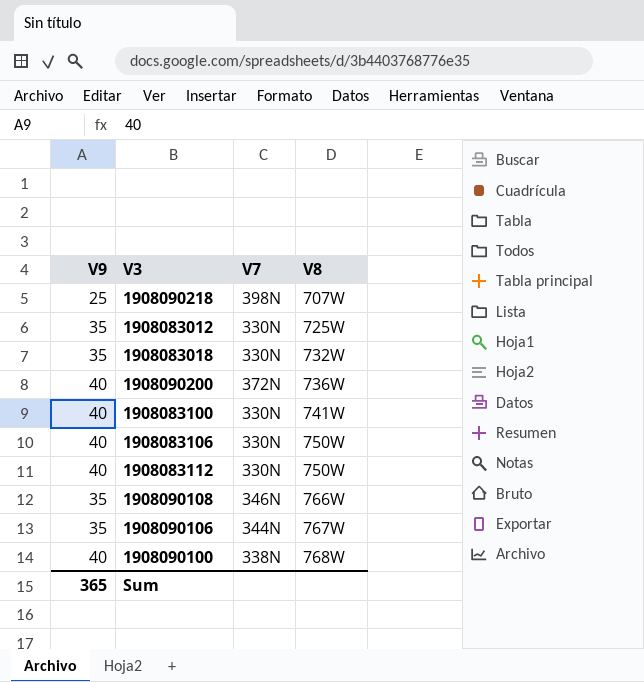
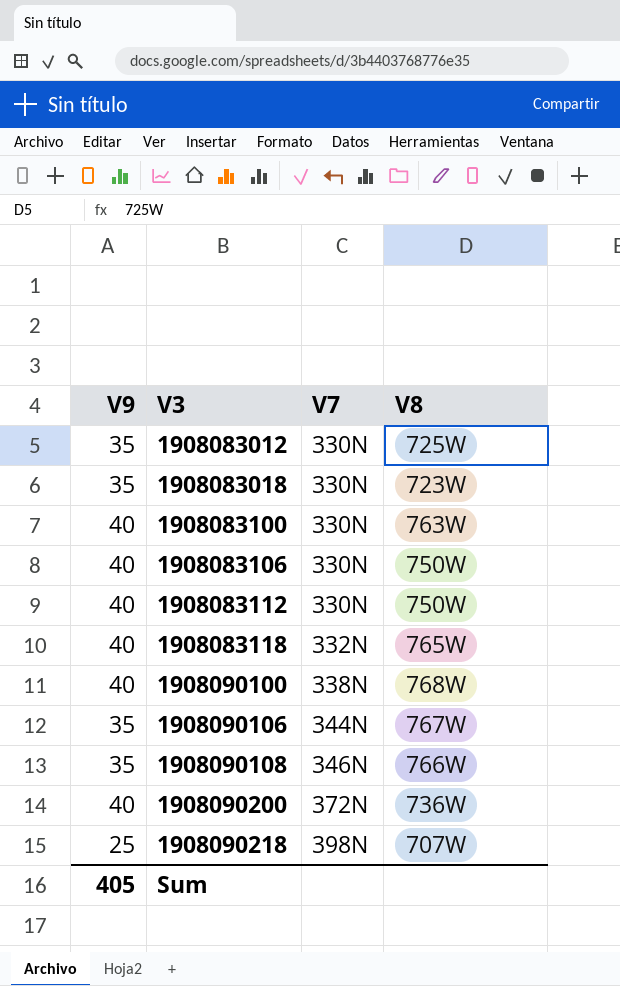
row order: V8 ascending -> V3 ascending
1908083018 | V8: 732W -> 723W
1908083100 | V8: 741W -> 763W
row 1908083118: none -> 40 | 332N | 765W
Sum | V9: 365 -> 405

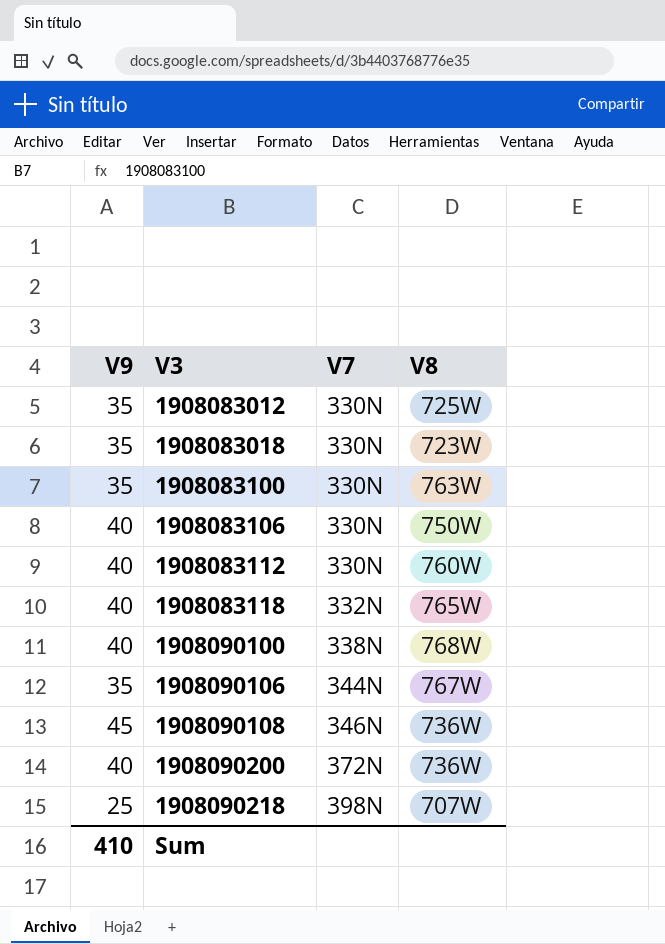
1908083100 | V9: 40 -> 35
1908083112 | V8: 750W -> 760W
1908090108 | V9: 35 -> 45
1908090108 | V8: 766W -> 736W
Sum | V9: 405 -> 410

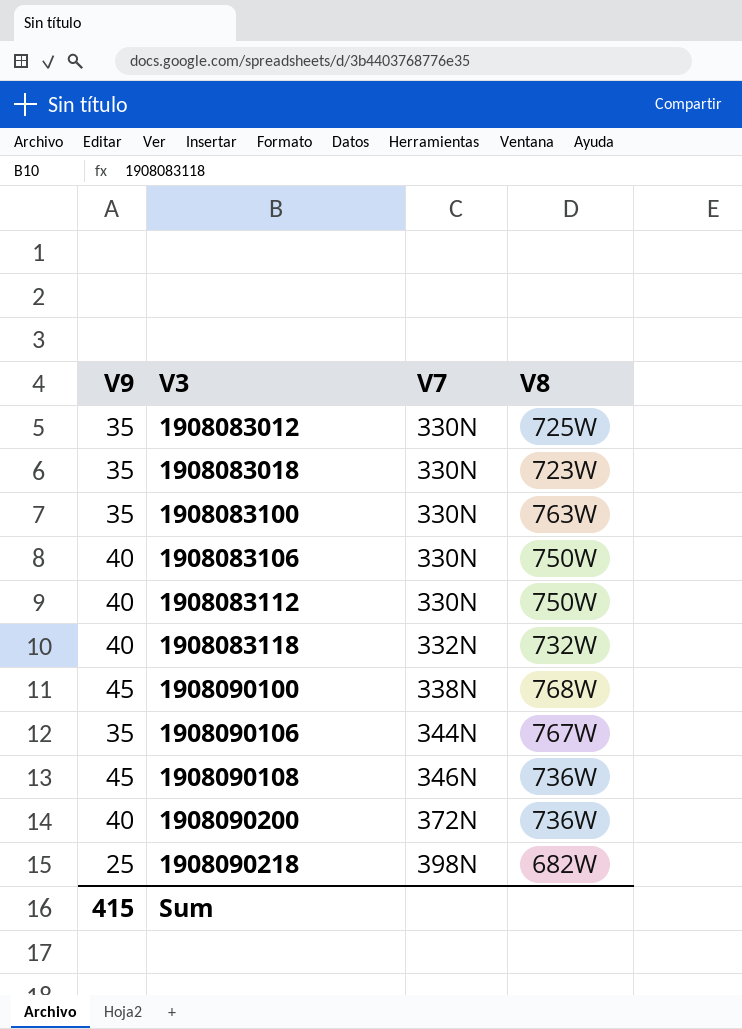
1908083112 | V8: 760W -> 750W
1908083118 | V8: 765W -> 732W
1908090100 | V9: 40 -> 45
1908090218 | V8: 707W -> 682W
Sum | V9: 410 -> 415

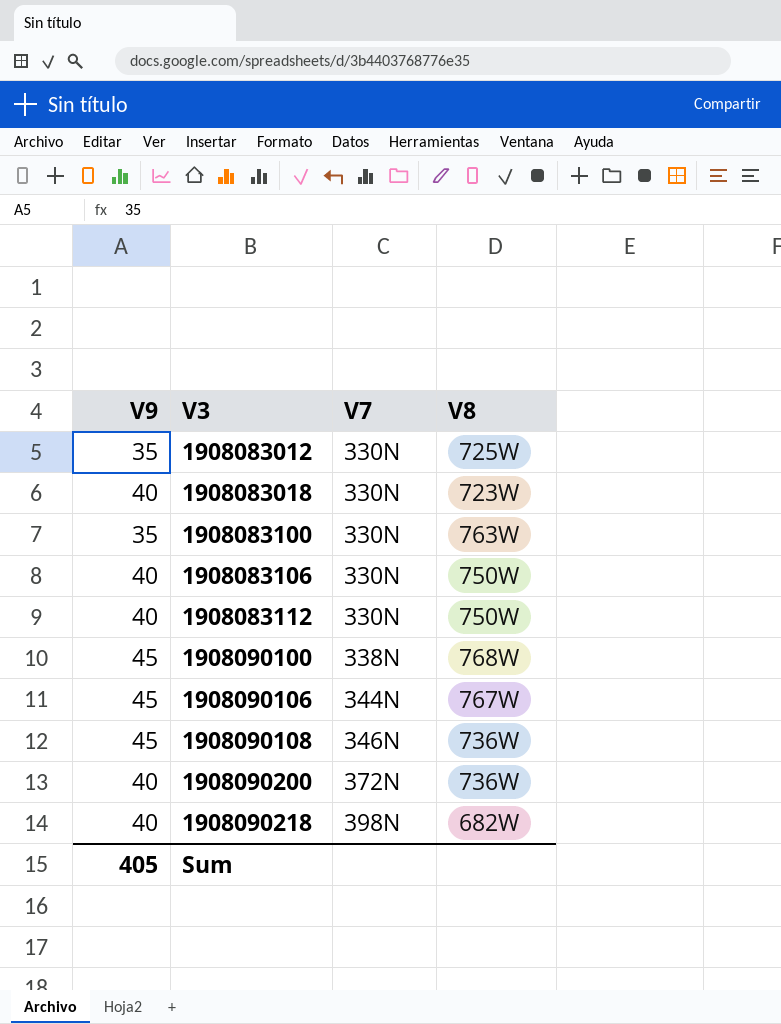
row 1908083118: 40 | 332N | 732W -> none
1908083018 | V9: 35 -> 40
1908090106 | V9: 35 -> 45
1908090218 | V9: 25 -> 40
Sum | V9: 415 -> 405

